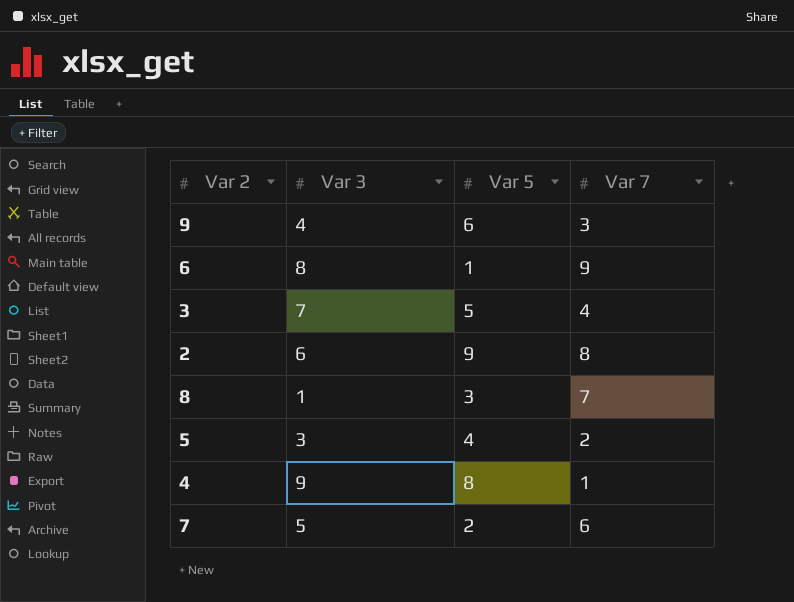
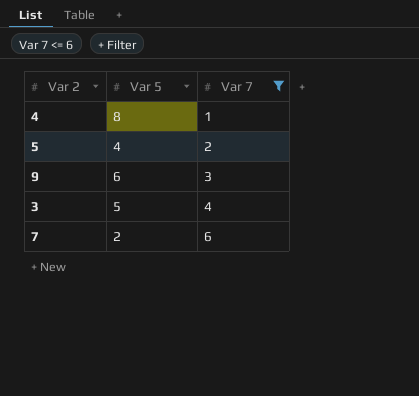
filter: none -> Var 7 <= 6
row order: none -> Var 7 ascending
column Var 3 | position: 2 -> none

